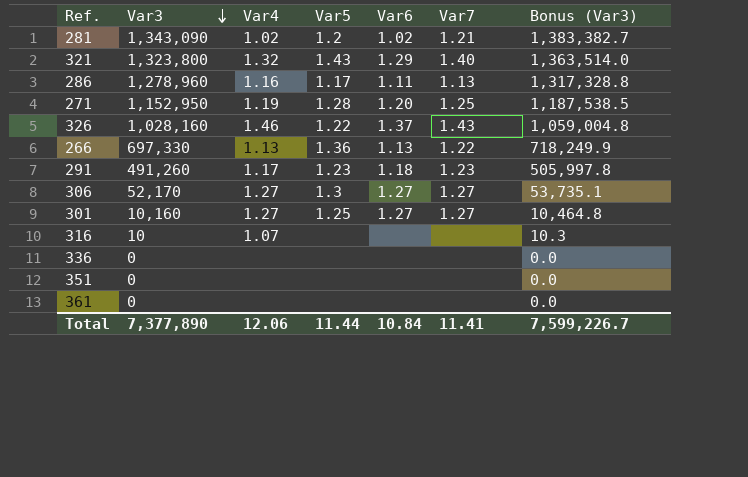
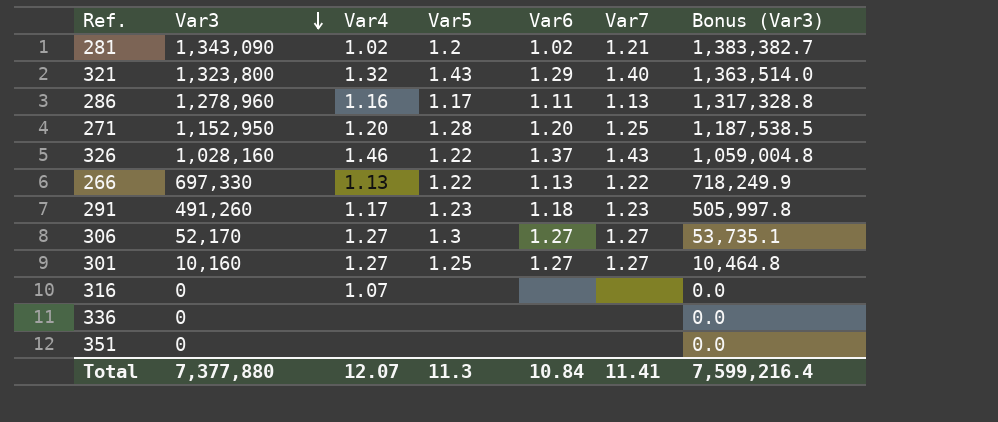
row 361: 0 | none | none | none | none | 0.0 -> none
271 | Var4: 1.19 -> 1.20
266 | Var5: 1.36 -> 1.22
316 | Var3: 10 -> 0
316 | Bonus (Var3): 10.3 -> 0.0
Total | Var3: 7,377,890 -> 7,377,880
Total | Var4: 12.06 -> 12.07
Total | Var5: 11.44 -> 11.3
Total | Bonus (Var3): 7,599,226.7 -> 7,599,216.4

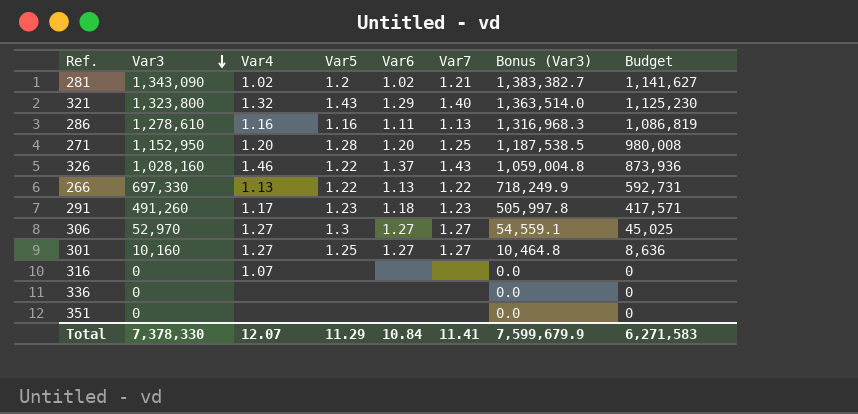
column Budget | formula: none -> [Var3] * 0.85
286 | Var3: 1,278,960 -> 1,278,610
286 | Var5: 1.17 -> 1.16
286 | Bonus (Var3): 1,317,328.8 -> 1,316,968.3
306 | Var3: 52,170 -> 52,970
306 | Bonus (Var3): 53,735.1 -> 54,559.1
Total | Var3: 7,377,880 -> 7,378,330
Total | Var5: 11.3 -> 11.29
Total | Bonus (Var3): 7,599,216.4 -> 7,599,679.9

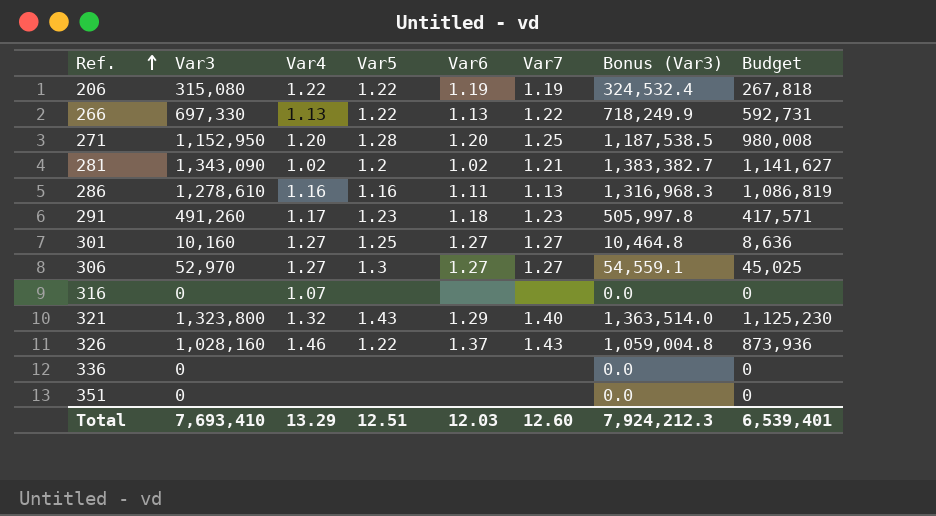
row order: Var3 descending -> Ref. ascending
row 206: none -> 315,080 | 1.22 | 1.22 | 1.19 | 1.19 | 324,532.4 | 267,818
Total | Var3: 7,378,330 -> 7,693,410
Total | Var4: 12.07 -> 13.29
Total | Var5: 11.29 -> 12.51
Total | Var6: 10.84 -> 12.03
Total | Var7: 11.41 -> 12.60
Total | Bonus (Var3): 7,599,679.9 -> 7,924,212.3
Total | Budget: 6,271,583 -> 6,539,401

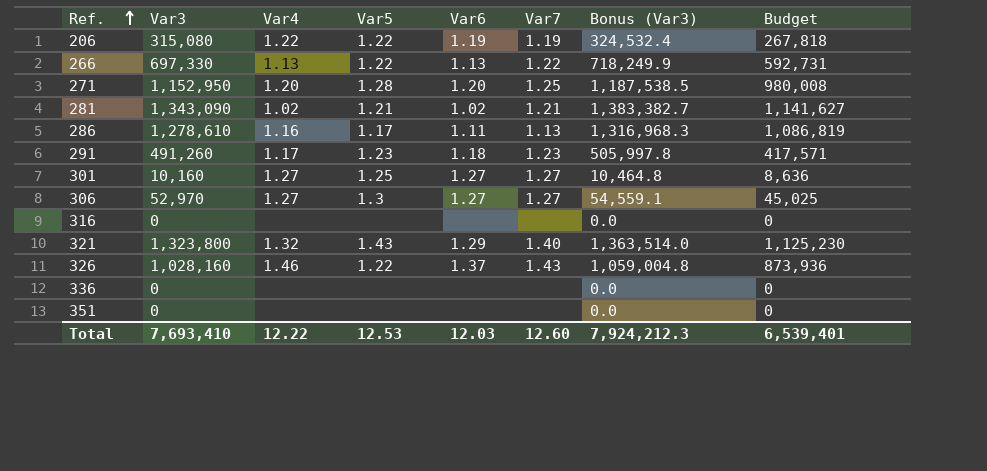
281 | Var5: 1.2 -> 1.21
286 | Var5: 1.16 -> 1.17
316 | Var4: 1.07 -> none
Total | Var4: 13.29 -> 12.22
Total | Var5: 12.51 -> 12.53

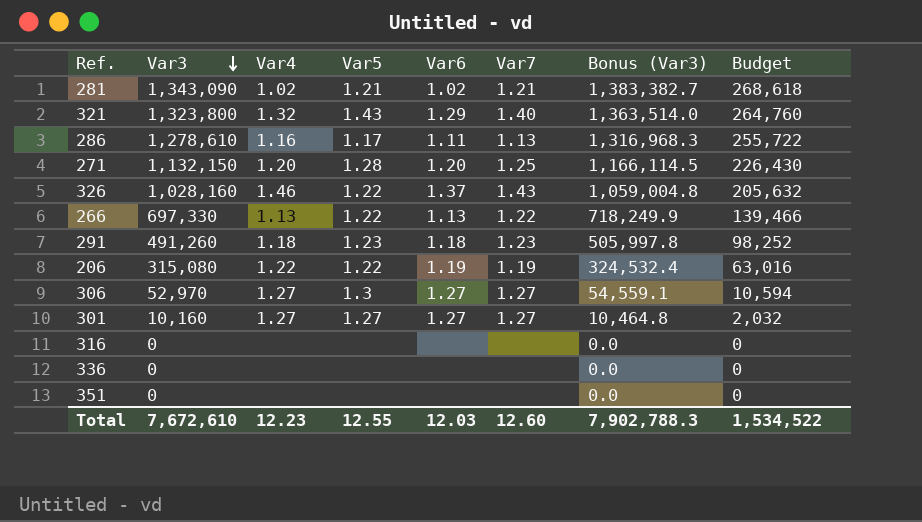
row order: Ref. ascending -> Var3 descending
column Budget | formula: [Var3] * 0.85 -> [Var3] * 0.2
271 | Var3: 1,152,950 -> 1,132,150
271 | Bonus (Var3): 1,187,538.5 -> 1,166,114.5
291 | Var4: 1.17 -> 1.18
301 | Var5: 1.25 -> 1.27
Total | Var3: 7,693,410 -> 7,672,610
Total | Var4: 12.22 -> 12.23
Total | Var5: 12.53 -> 12.55
Total | Bonus (Var3): 7,924,212.3 -> 7,902,788.3
Total | Budget: 6,539,401 -> 1,534,522

